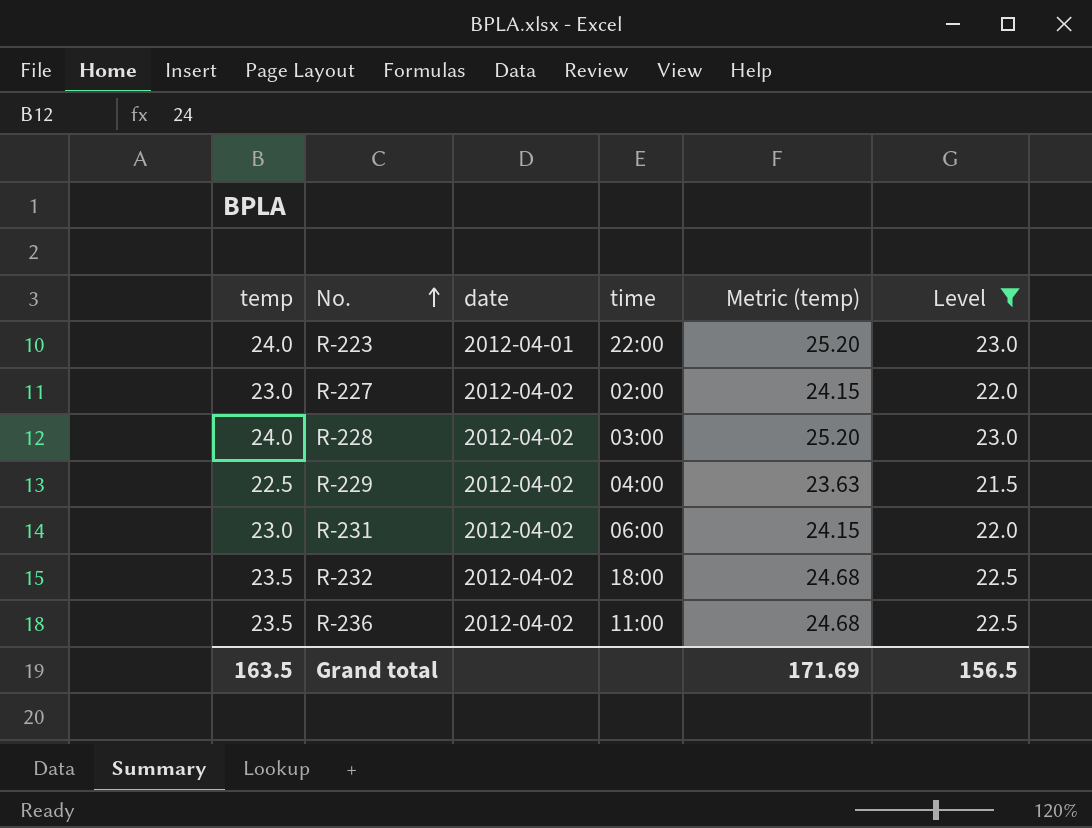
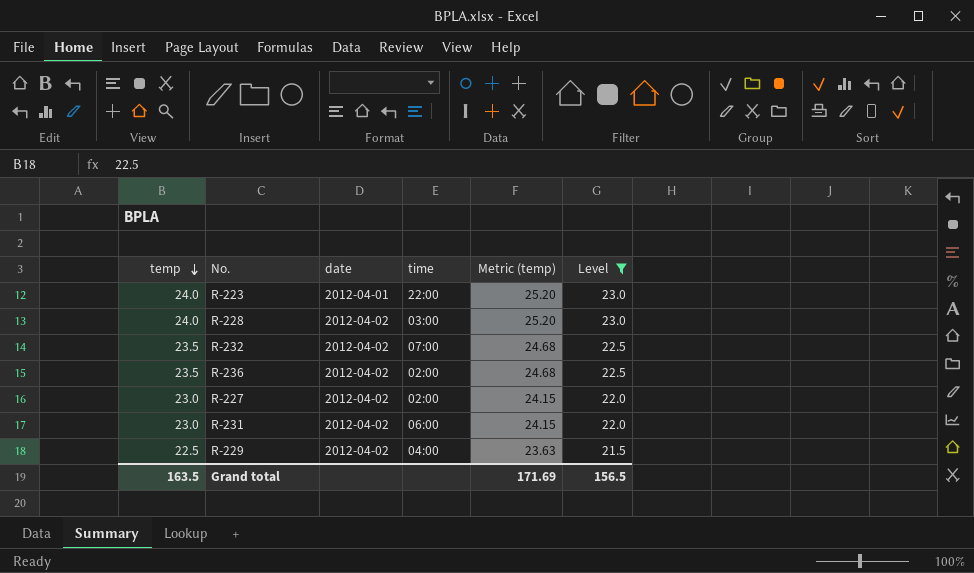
row order: No. ascending -> temp descending
R-232 | time: 18:00 -> 07:00
R-236 | time: 11:00 -> 02:00

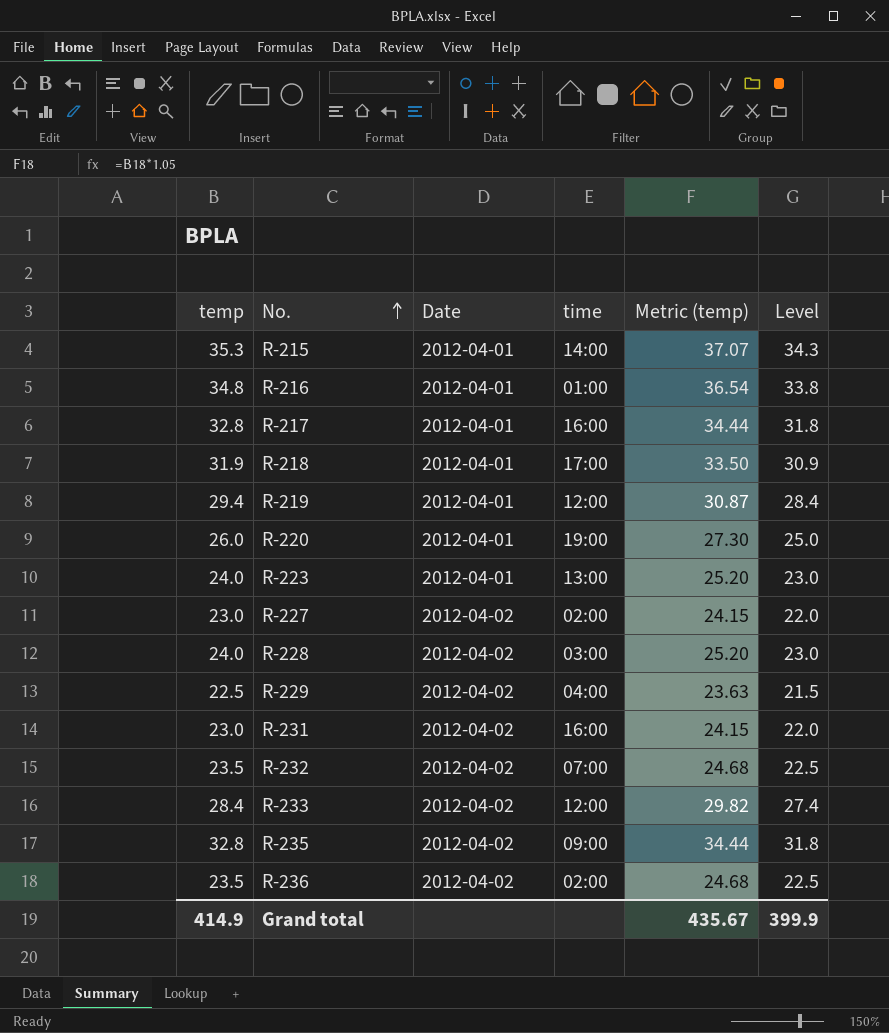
filter: Level <= 23.0 -> none
row order: temp descending -> No. ascending
column name: date -> Date
R-223 | time: 22:00 -> 13:00
R-231 | time: 06:00 -> 16:00
Grand total | temp: 163.5 -> 414.9
Grand total | Metric (temp): 171.69 -> 435.67
Grand total | Level: 156.5 -> 399.9

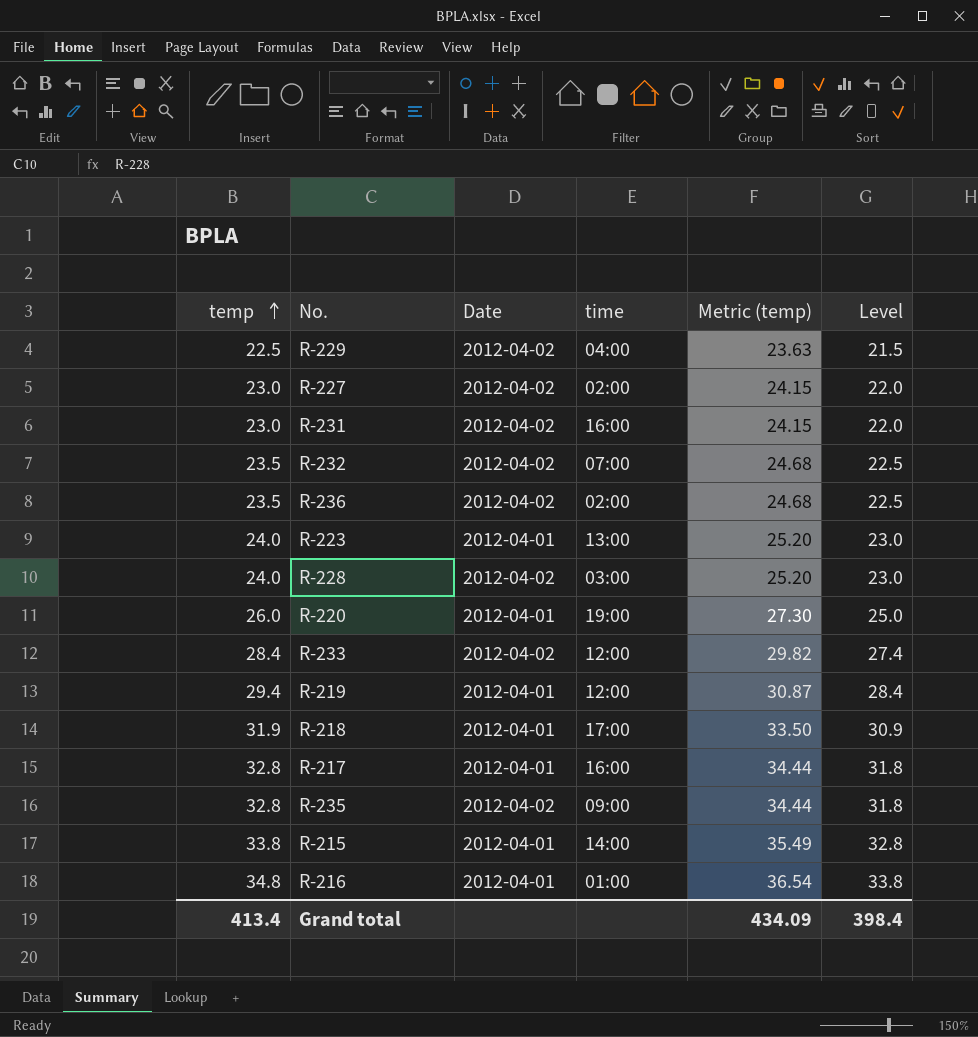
row order: No. ascending -> temp ascending
R-215 | temp: 35.3 -> 33.8
R-215 | Metric (temp): 37.07 -> 35.49
R-215 | Level: 34.3 -> 32.8
Grand total | temp: 414.9 -> 413.4
Grand total | Metric (temp): 435.67 -> 434.09
Grand total | Level: 399.9 -> 398.4

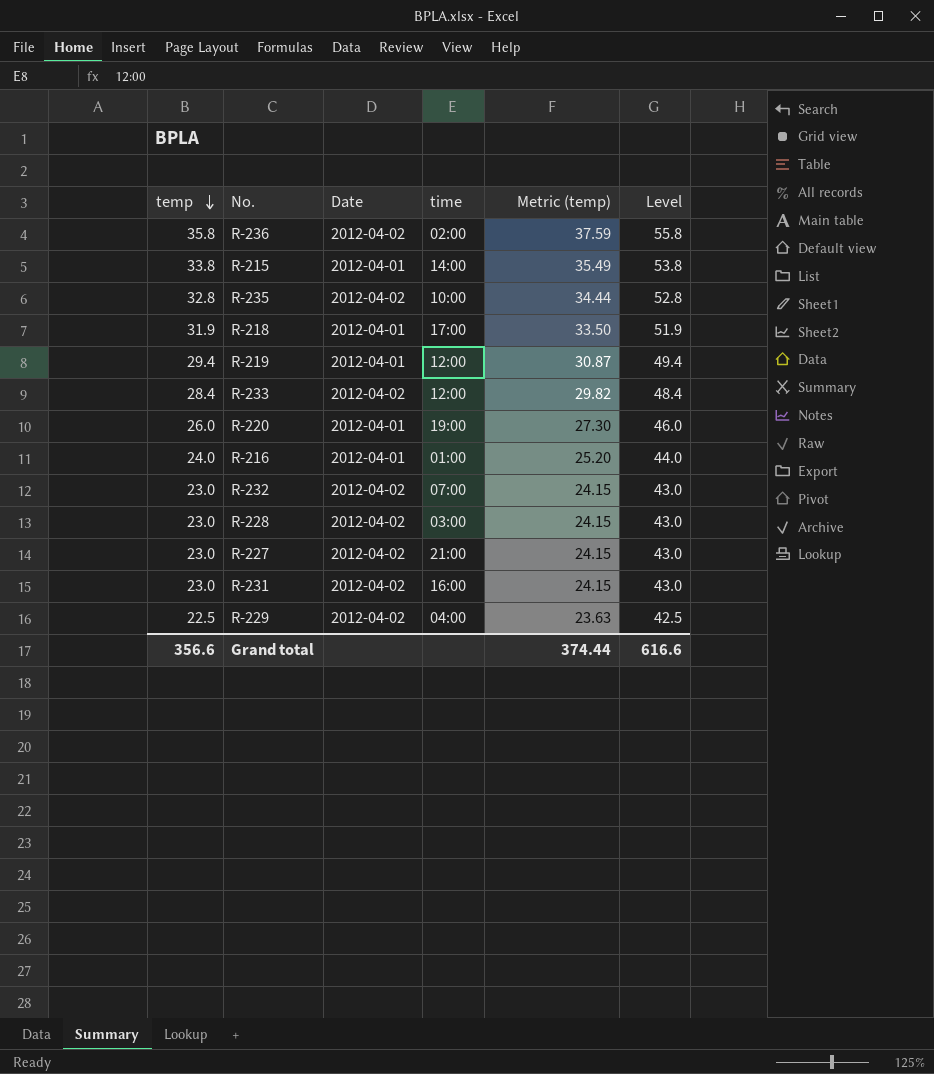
row order: temp ascending -> temp descending
column Level | formula: [temp] - 1 -> [temp] + 20
row R-223: 24.0 | 2012-04-01 | 13:00 | 25.20 | 23.0 -> none
row R-217: 32.8 | 2012-04-01 | 16:00 | 34.44 | 31.8 -> none
R-236 | temp: 23.5 -> 35.8
R-236 | Metric (temp): 24.68 -> 37.59
R-235 | time: 09:00 -> 10:00
R-216 | temp: 34.8 -> 24.0
R-216 | Metric (temp): 36.54 -> 25.20
R-232 | temp: 23.5 -> 23.0
R-232 | Metric (temp): 24.68 -> 24.15
R-228 | temp: 24.0 -> 23.0
R-228 | Metric (temp): 25.20 -> 24.15
R-227 | time: 02:00 -> 21:00
Grand total | temp: 413.4 -> 356.6
Grand total | Metric (temp): 434.09 -> 374.44
Grand total | Level: 398.4 -> 616.6

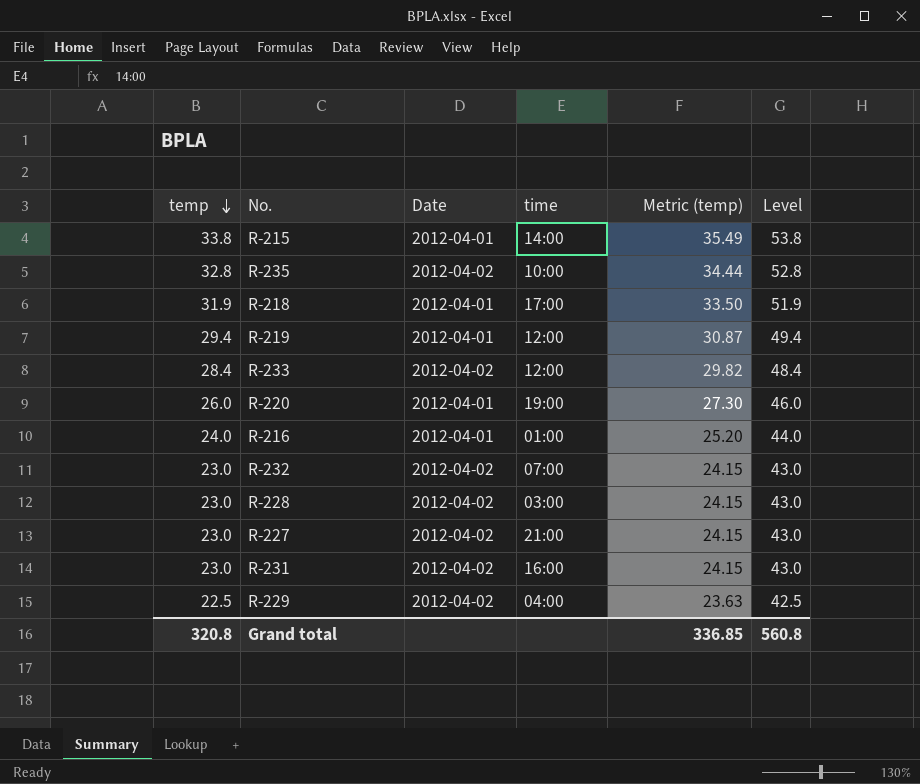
row R-236: 35.8 | 2012-04-02 | 02:00 | 37.59 | 55.8 -> none
Grand total | temp: 356.6 -> 320.8
Grand total | Metric (temp): 374.44 -> 336.85
Grand total | Level: 616.6 -> 560.8

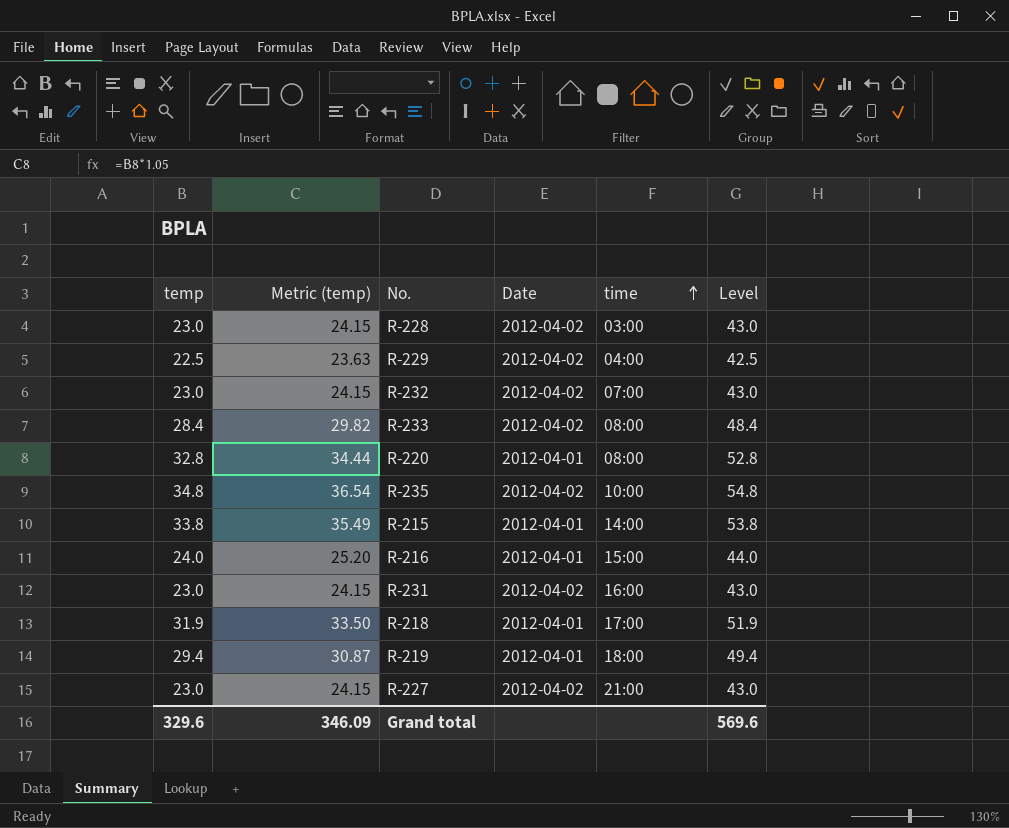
row order: temp descending -> time ascending
column Metric (temp) | position: 5 -> 2
R-233 | time: 12:00 -> 08:00
R-220 | temp: 26.0 -> 32.8
R-220 | Metric (temp): 27.30 -> 34.44
R-220 | time: 19:00 -> 08:00
R-220 | Level: 46.0 -> 52.8
R-235 | temp: 32.8 -> 34.8
R-235 | Metric (temp): 34.44 -> 36.54
R-235 | Level: 52.8 -> 54.8
R-216 | time: 01:00 -> 15:00
R-219 | time: 12:00 -> 18:00
Grand total | temp: 320.8 -> 329.6
Grand total | Metric (temp): 336.85 -> 346.09
Grand total | Level: 560.8 -> 569.6

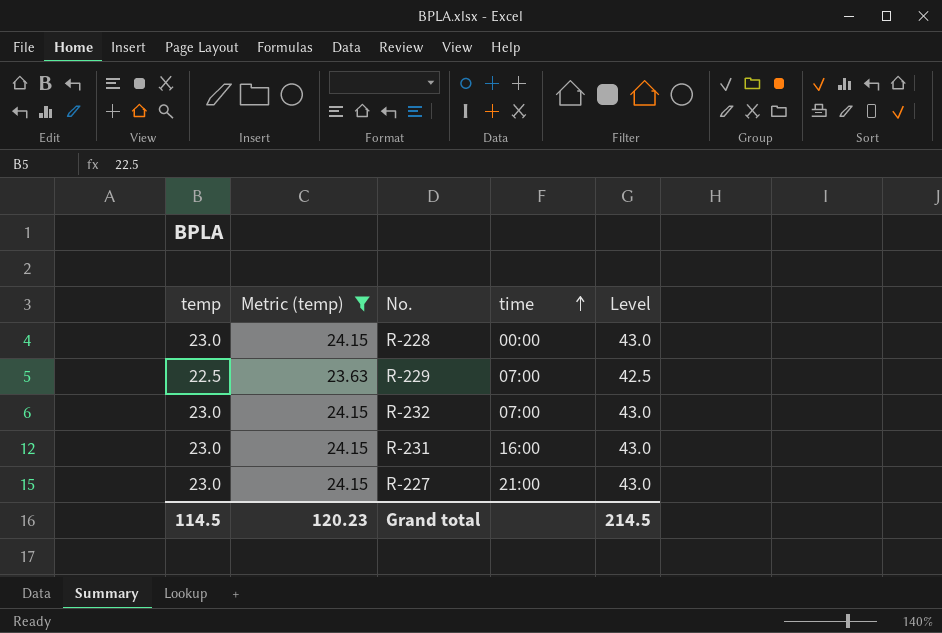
filter: none -> Metric (temp) <= 24.15
column Date | position: 4 -> none
R-228 | time: 03:00 -> 00:00
R-229 | time: 04:00 -> 07:00
Grand total | temp: 329.6 -> 114.5
Grand total | Metric (temp): 346.09 -> 120.23
Grand total | Level: 569.6 -> 214.5

